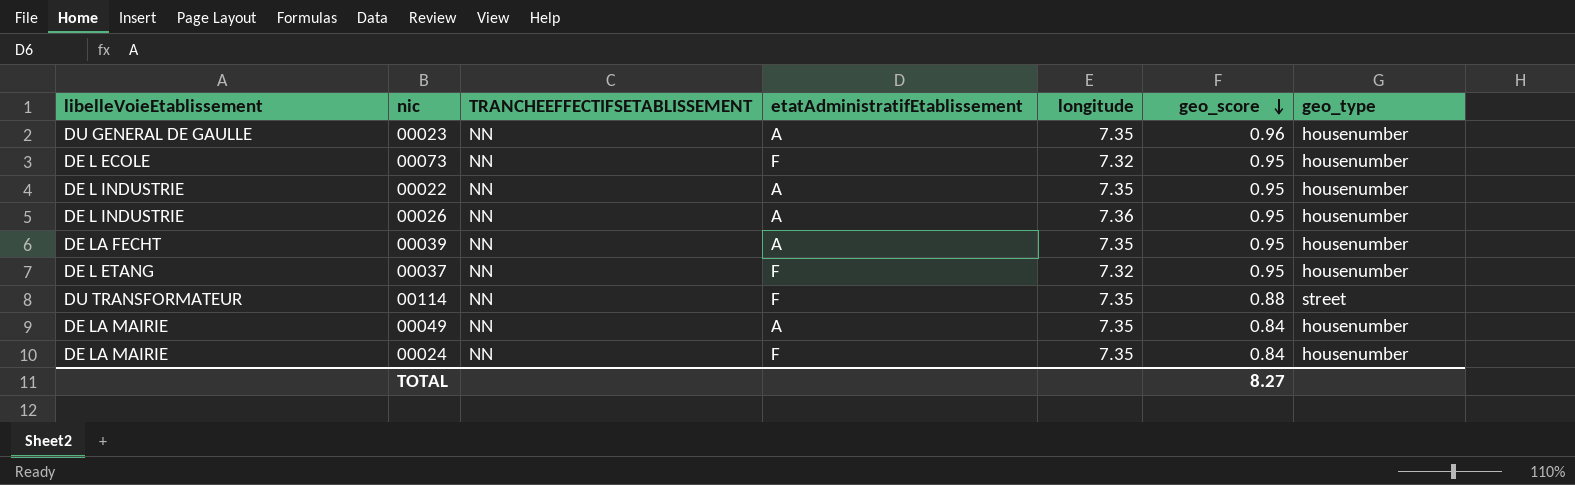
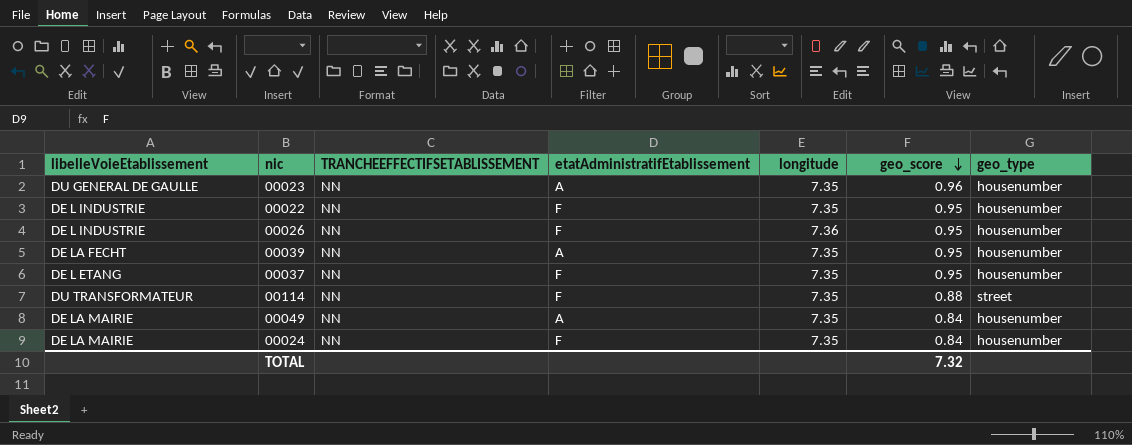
row 00073: DE L ECOLE | NN | F | 7.32 | 0.95 | housenumber -> none
00022 | etatAdministratifEtablissement: A -> F
00026 | etatAdministratifEtablissement: A -> F
00037 | longitude: 7.32 -> 7.35
TOTAL | geo_score: 8.27 -> 7.32

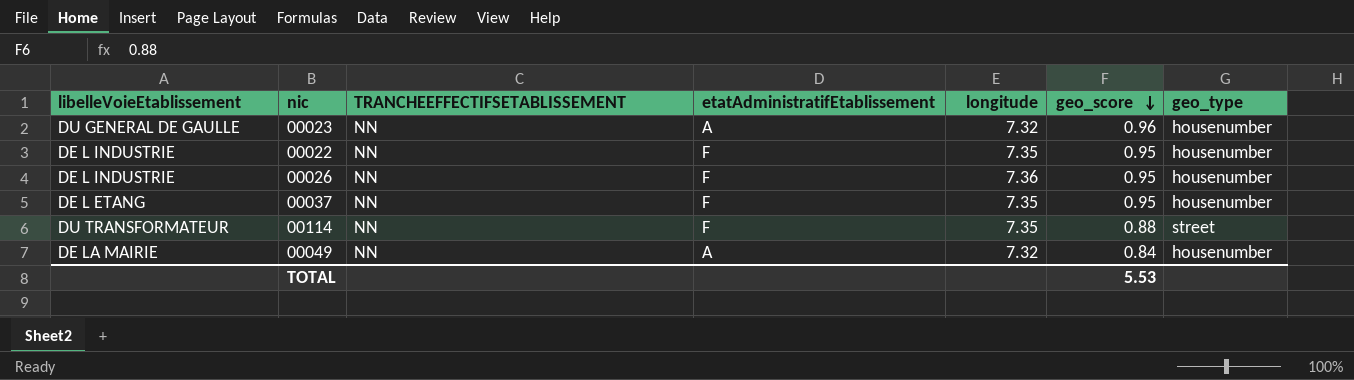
row 00039: DE LA FECHT | NN | A | 7.35 | 0.95 | housenumber -> none
row 00024: DE LA MAIRIE | NN | F | 7.35 | 0.84 | housenumber -> none
00023 | longitude: 7.35 -> 7.32
00049 | longitude: 7.35 -> 7.32
TOTAL | geo_score: 7.32 -> 5.53

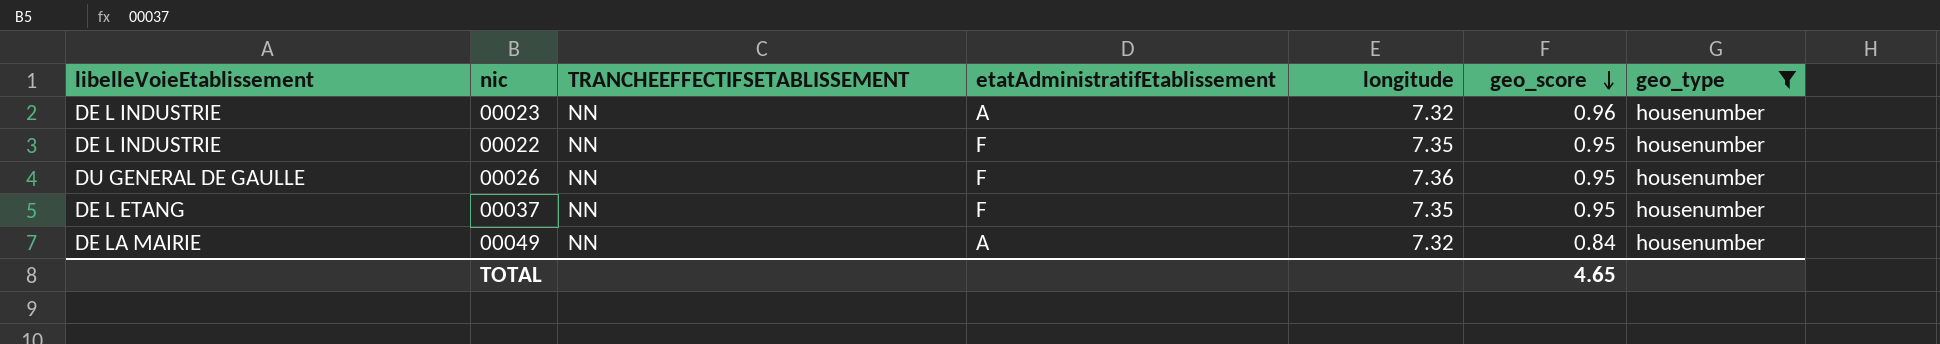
filter: none -> geo_type = housenumber
00023 | libelleVoieEtablissement: DU GENERAL DE GAULLE -> DE L INDUSTRIE
00026 | libelleVoieEtablissement: DE L INDUSTRIE -> DU GENERAL DE GAULLE
TOTAL | geo_score: 5.53 -> 4.65

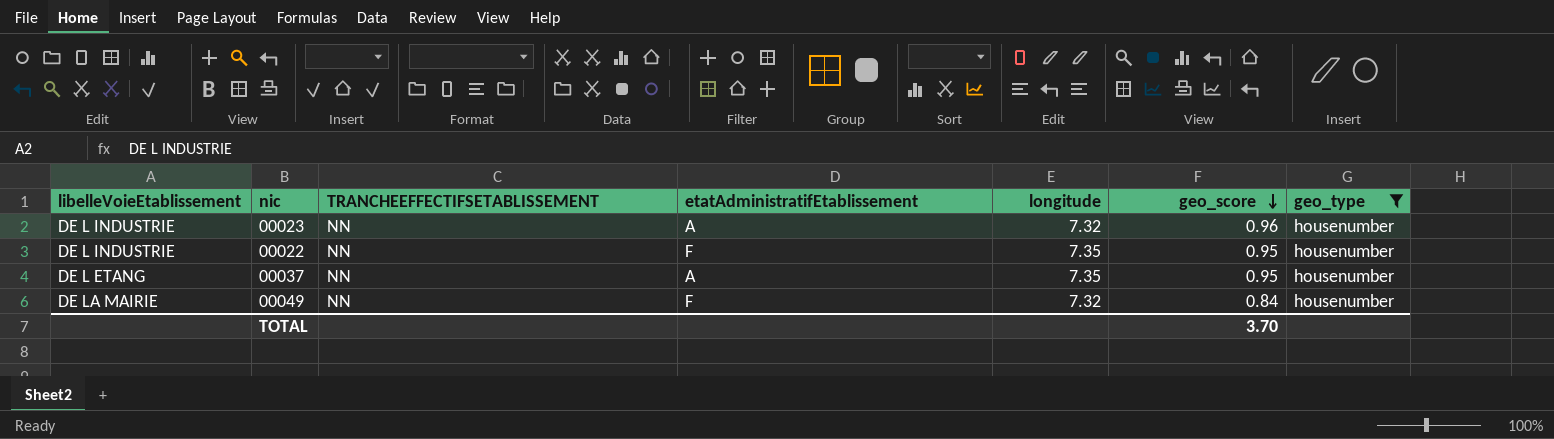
row 00026: DU GENERAL DE GAULLE | NN | F | 7.36 | 0.95 | housenumber -> none
00037 | etatAdministratifEtablissement: F -> A
00049 | etatAdministratifEtablissement: A -> F
TOTAL | geo_score: 4.65 -> 3.70

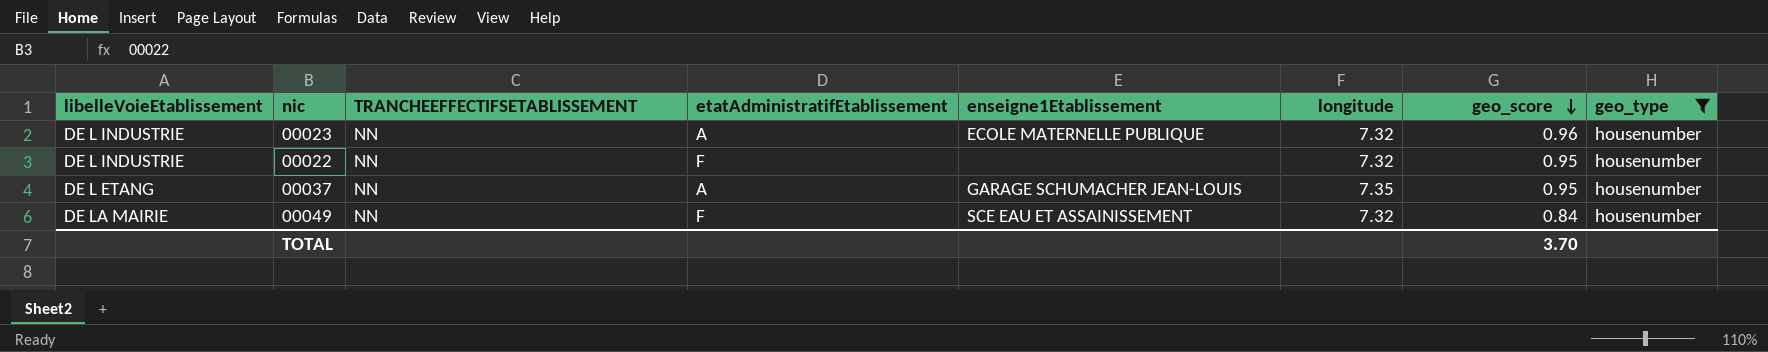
column enseigne1Etablissement | position: none -> 5
00022 | longitude: 7.35 -> 7.32

